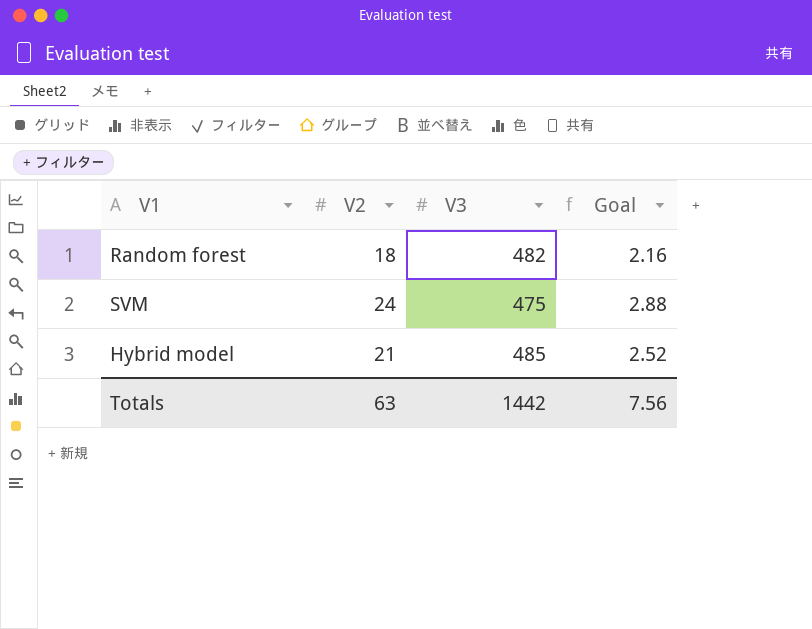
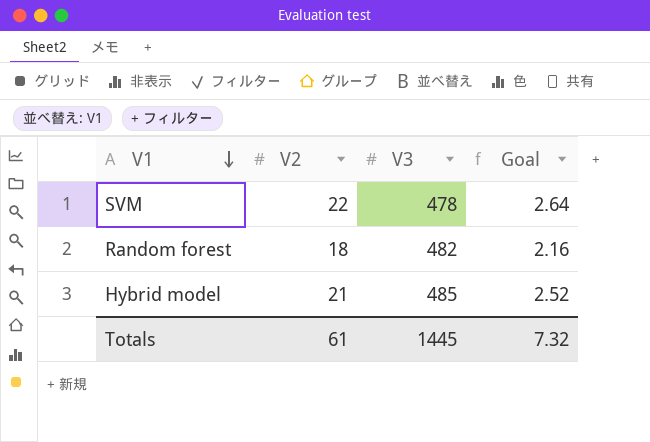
row order: none -> V1 descending
SVM | V2: 24 -> 22
SVM | V3: 475 -> 478
SVM | Goal: 2.88 -> 2.64
Totals | V2: 63 -> 61
Totals | V3: 1442 -> 1445
Totals | Goal: 7.56 -> 7.32

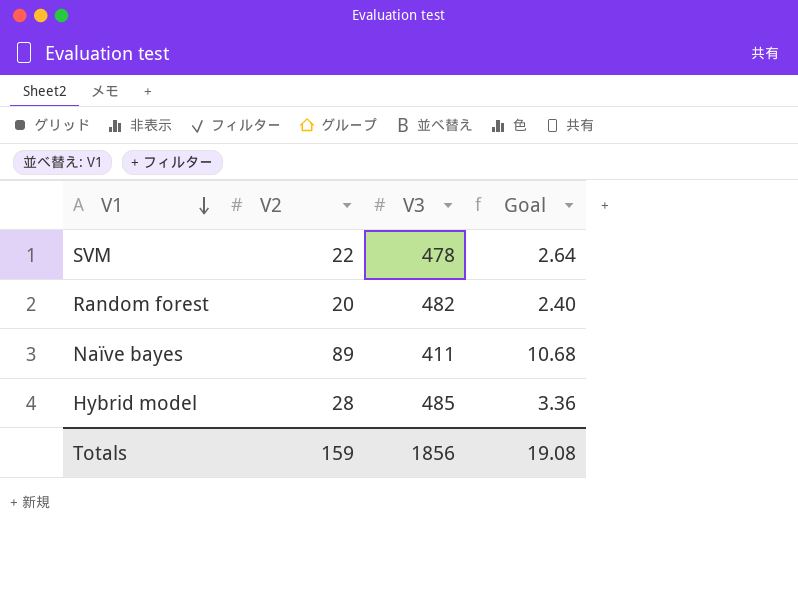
Random forest | V2: 18 -> 20
Random forest | Goal: 2.16 -> 2.40
row Naïve bayes: none -> 89 | 411 | 10.68
Hybrid model | V2: 21 -> 28
Hybrid model | Goal: 2.52 -> 3.36
Totals | V2: 61 -> 159
Totals | V3: 1445 -> 1856
Totals | Goal: 7.32 -> 19.08

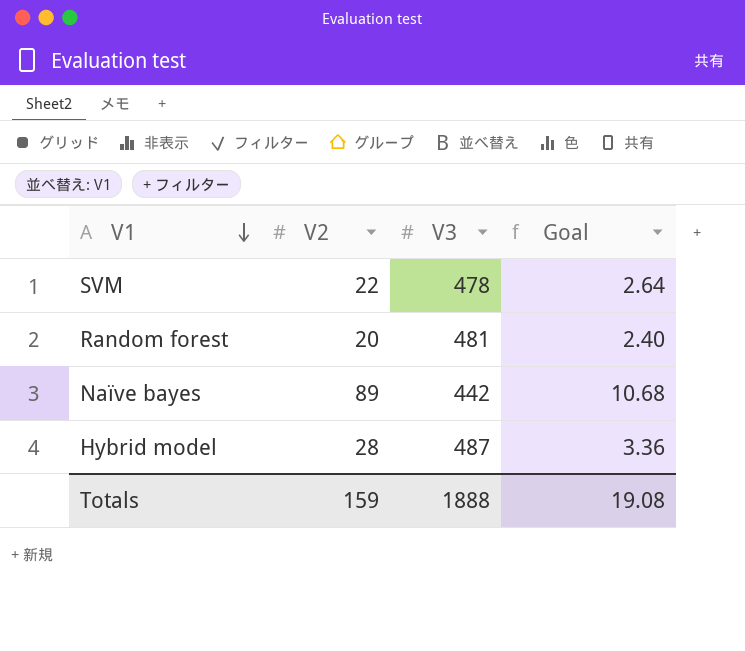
Random forest | V3: 482 -> 481
Naïve bayes | V3: 411 -> 442
Hybrid model | V3: 485 -> 487
Totals | V3: 1856 -> 1888

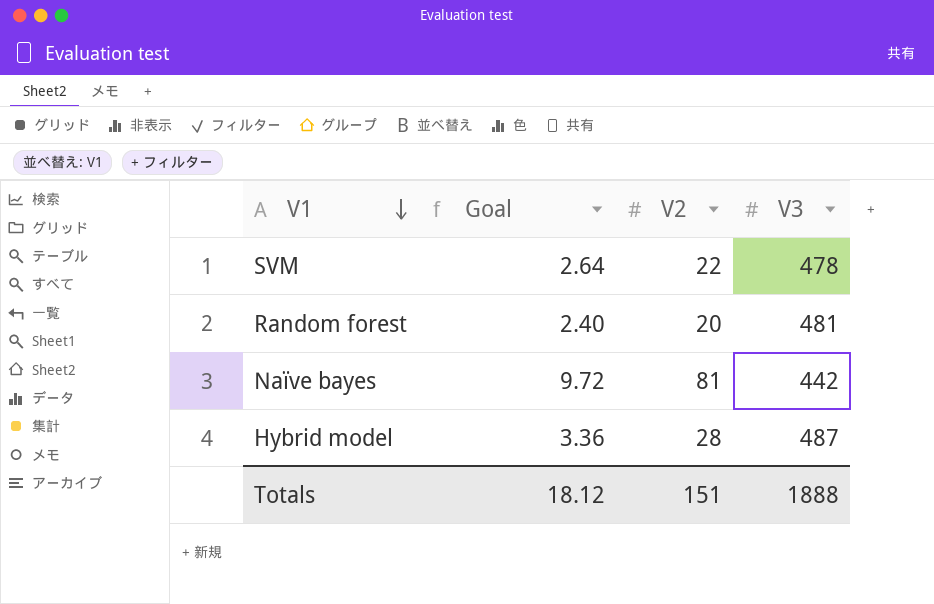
column Goal | position: 4 -> 2
Naïve bayes | Goal: 10.68 -> 9.72
Naïve bayes | V2: 89 -> 81
Totals | Goal: 19.08 -> 18.12
Totals | V2: 159 -> 151

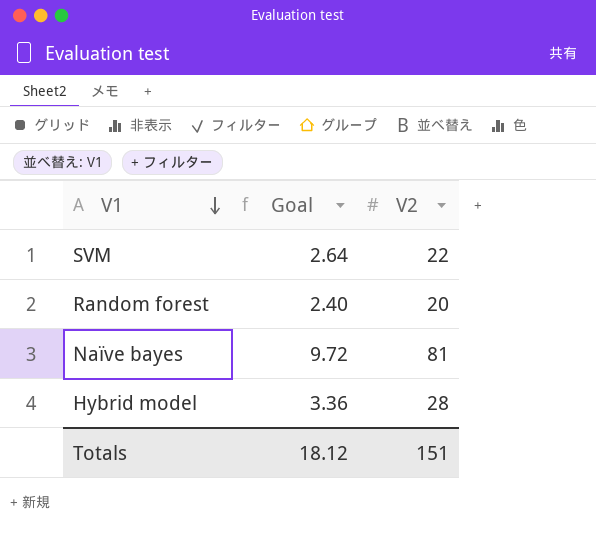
column V3 | position: 4 -> none

